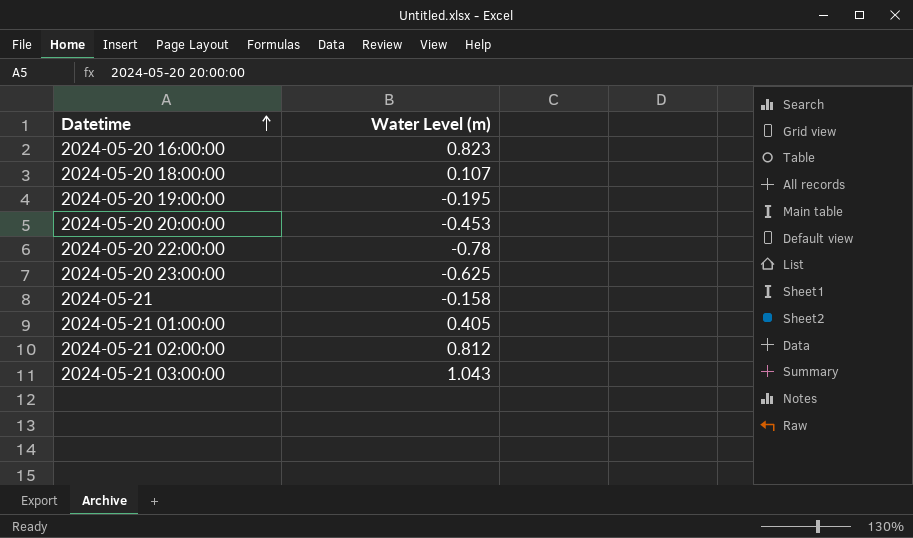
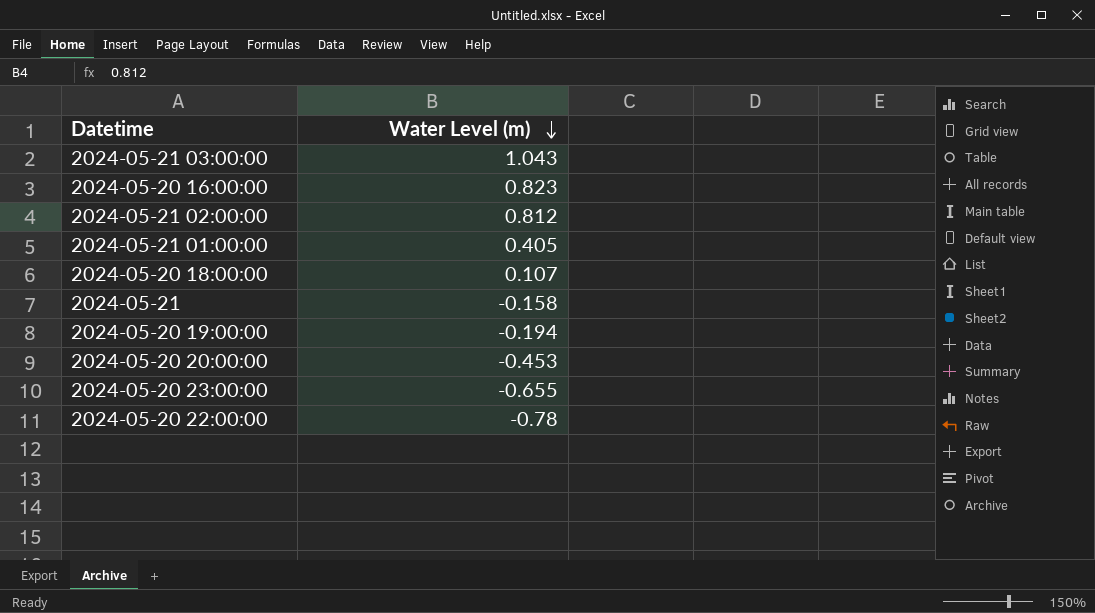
row order: Datetime ascending -> Water Level (m) descending
2024-05-20 19:00:00 | Water Level (m): -0.195 -> -0.194
2024-05-20 23:00:00 | Water Level (m): -0.625 -> -0.655

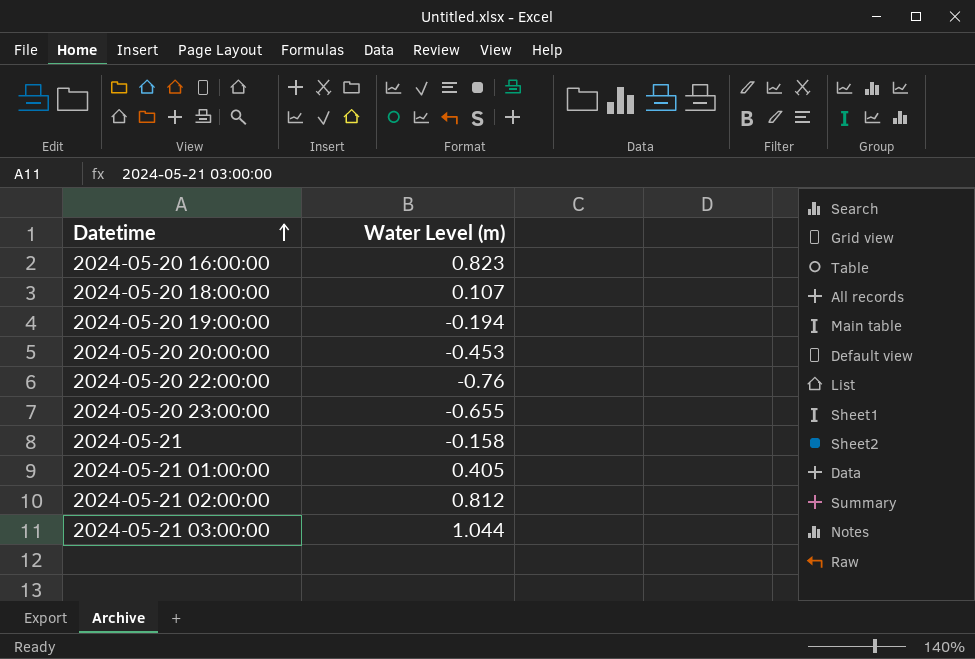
row order: Water Level (m) descending -> Datetime ascending
2024-05-20 22:00:00 | Water Level (m): -0.78 -> -0.76
2024-05-21 03:00:00 | Water Level (m): 1.043 -> 1.044

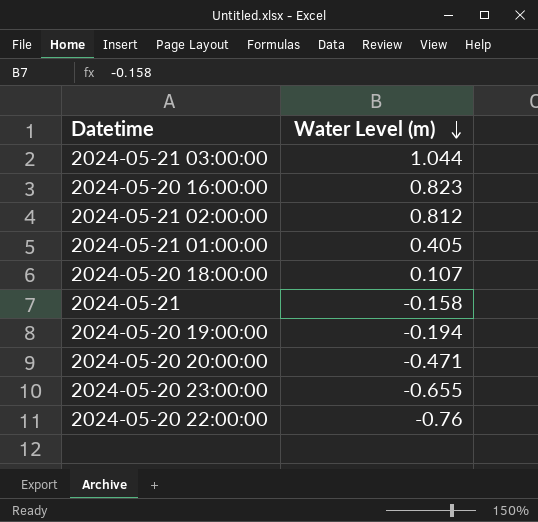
row order: Datetime ascending -> Water Level (m) descending
2024-05-20 20:00:00 | Water Level (m): -0.453 -> -0.471

